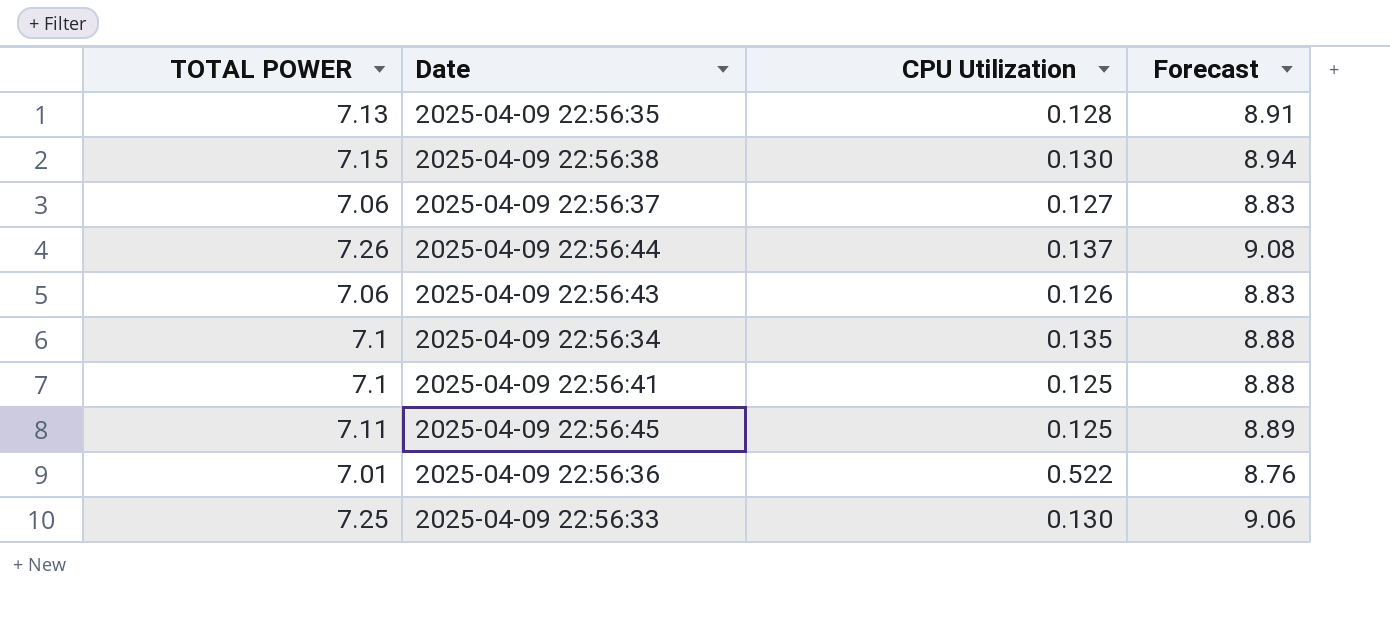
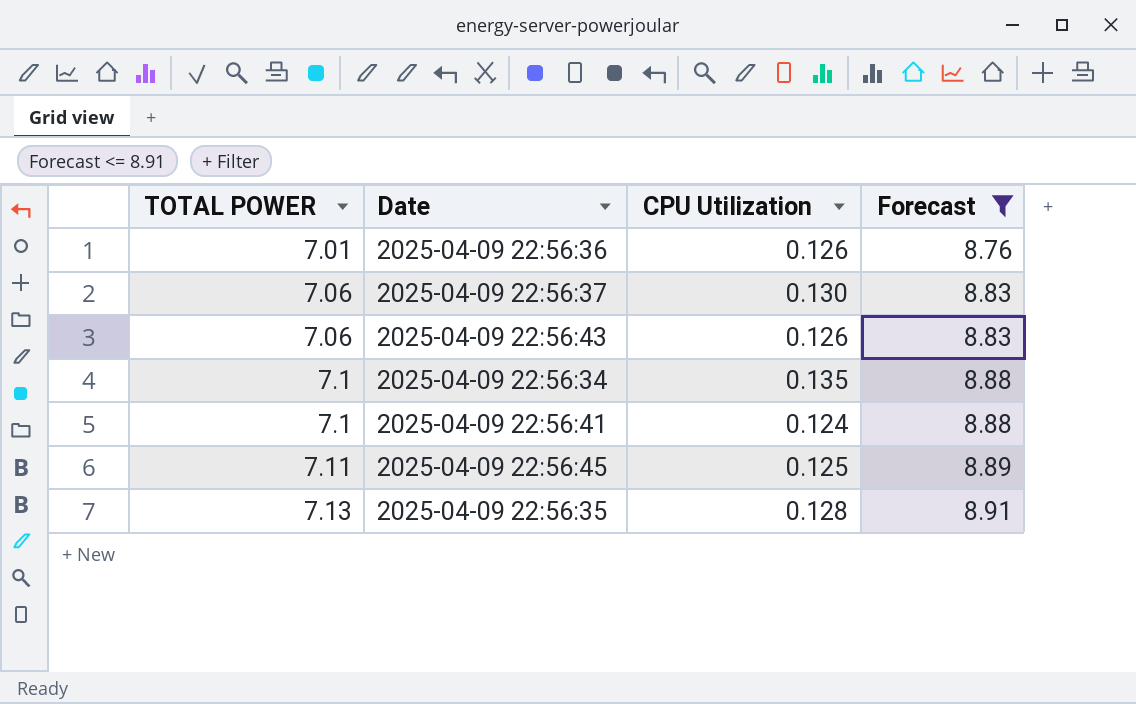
filter: none -> Forecast <= 8.91
row order: none -> TOTAL POWER ascending
2025-04-09 22:56:36 | CPU Utilization: 0.522 -> 0.126
2025-04-09 22:56:37 | CPU Utilization: 0.127 -> 0.130
2025-04-09 22:56:41 | CPU Utilization: 0.125 -> 0.124

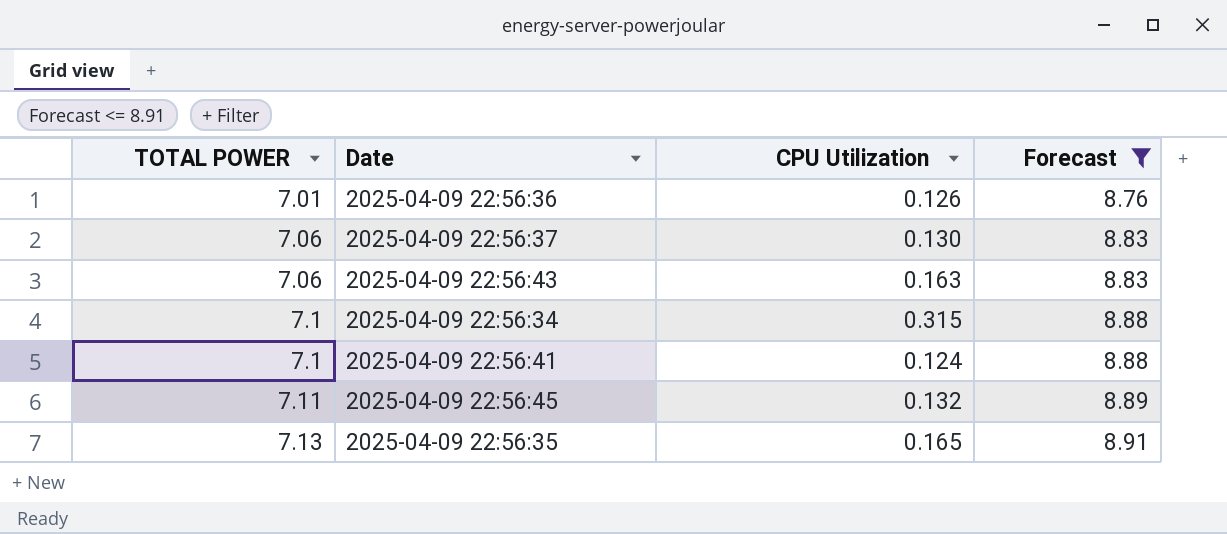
2025-04-09 22:56:43 | CPU Utilization: 0.126 -> 0.163
2025-04-09 22:56:34 | CPU Utilization: 0.135 -> 0.315
2025-04-09 22:56:45 | CPU Utilization: 0.125 -> 0.132
2025-04-09 22:56:35 | CPU Utilization: 0.128 -> 0.165

